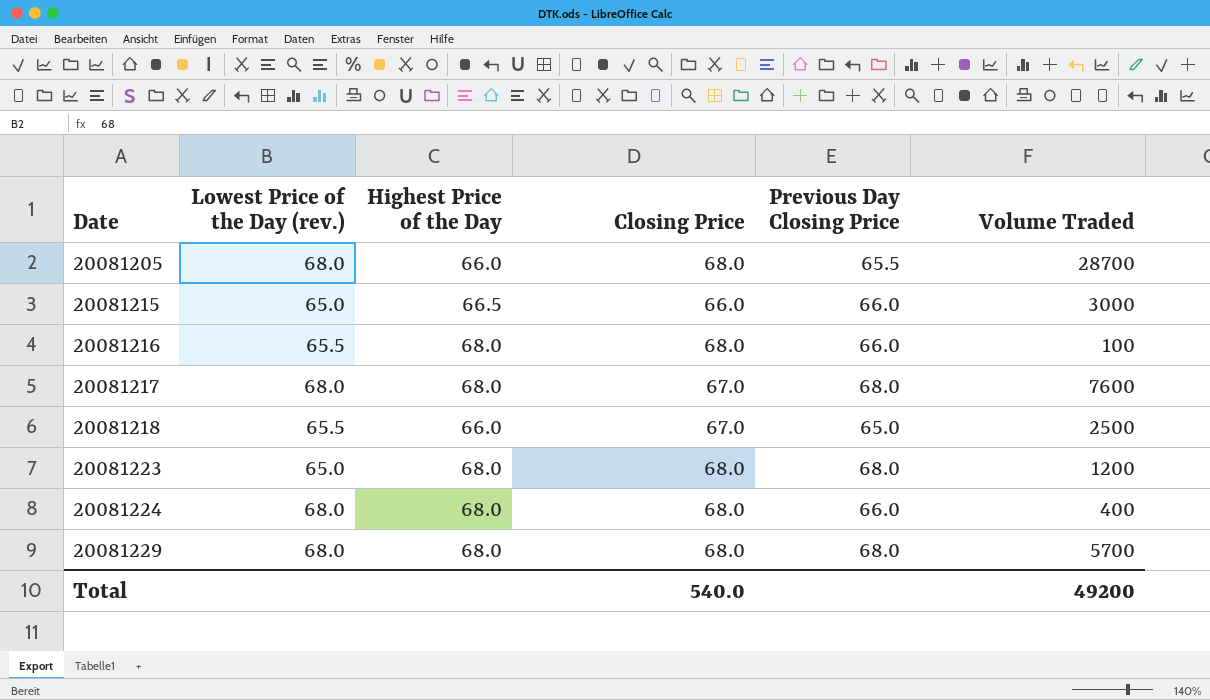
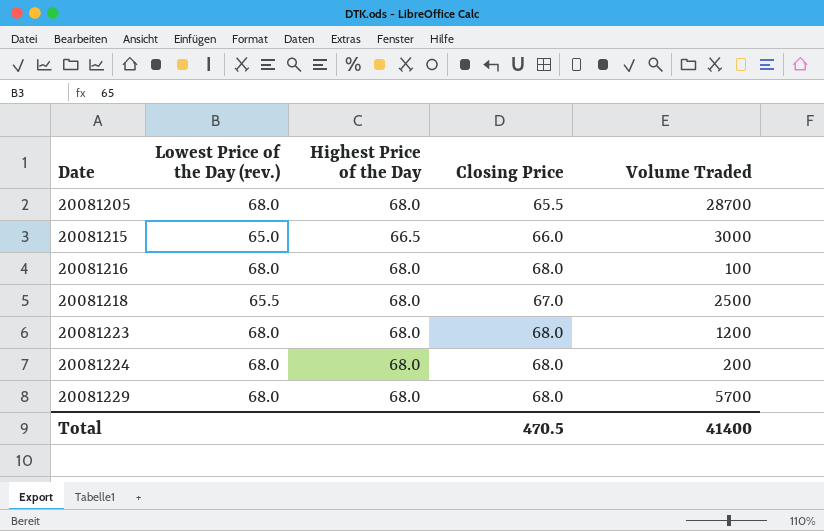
column Previous Day Closing Price | position: 5 -> none
row 20081217: 68.0 | 68.0 | 67.0 | 68.0 | 7600 -> none
20081205 | Highest Price of the Day: 66.0 -> 68.0
20081205 | Closing Price: 68.0 -> 65.5
20081216 | Lowest Price of the Day (rev.): 65.5 -> 68.0
20081218 | Highest Price of the Day: 66.0 -> 68.0
20081223 | Lowest Price of the Day (rev.): 65.0 -> 68.0
20081224 | Volume Traded: 400 -> 200
Total | Closing Price: 540.0 -> 470.5
Total | Volume Traded: 49200 -> 41400

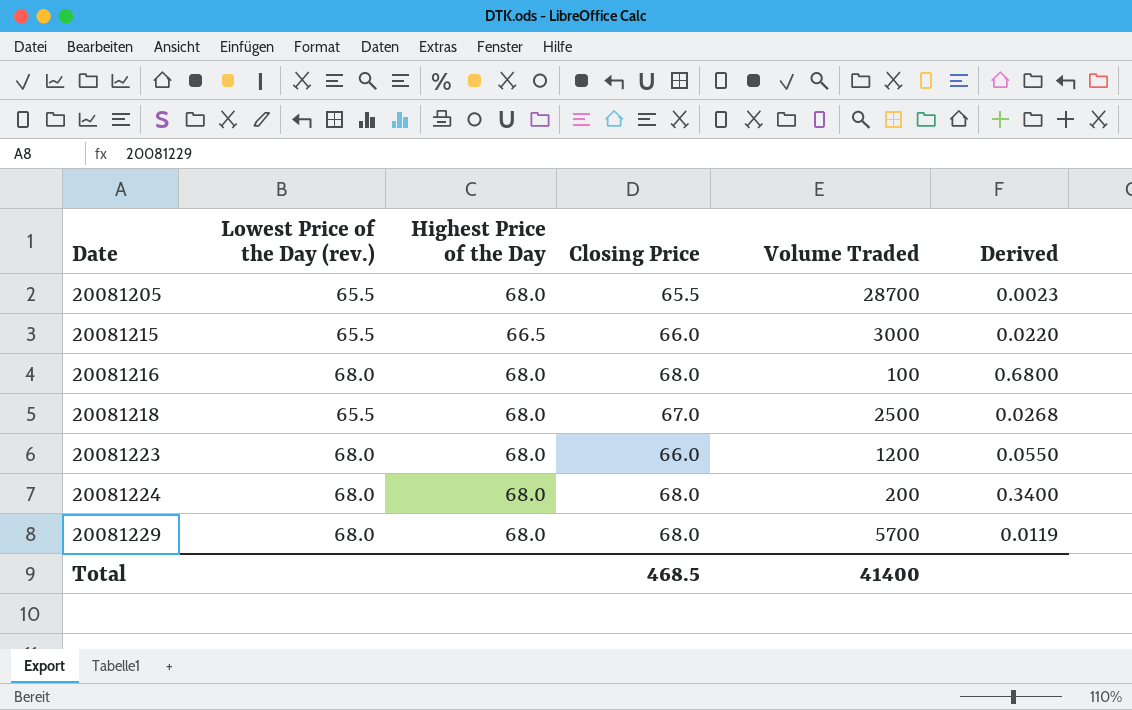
column Derived | formula: none -> [Closing Price] / [Volume Traded]
20081205 | Lowest Price of the Day (rev.): 68.0 -> 65.5
20081215 | Lowest Price of the Day (rev.): 65.0 -> 65.5
20081223 | Closing Price: 68.0 -> 66.0
Total | Closing Price: 470.5 -> 468.5

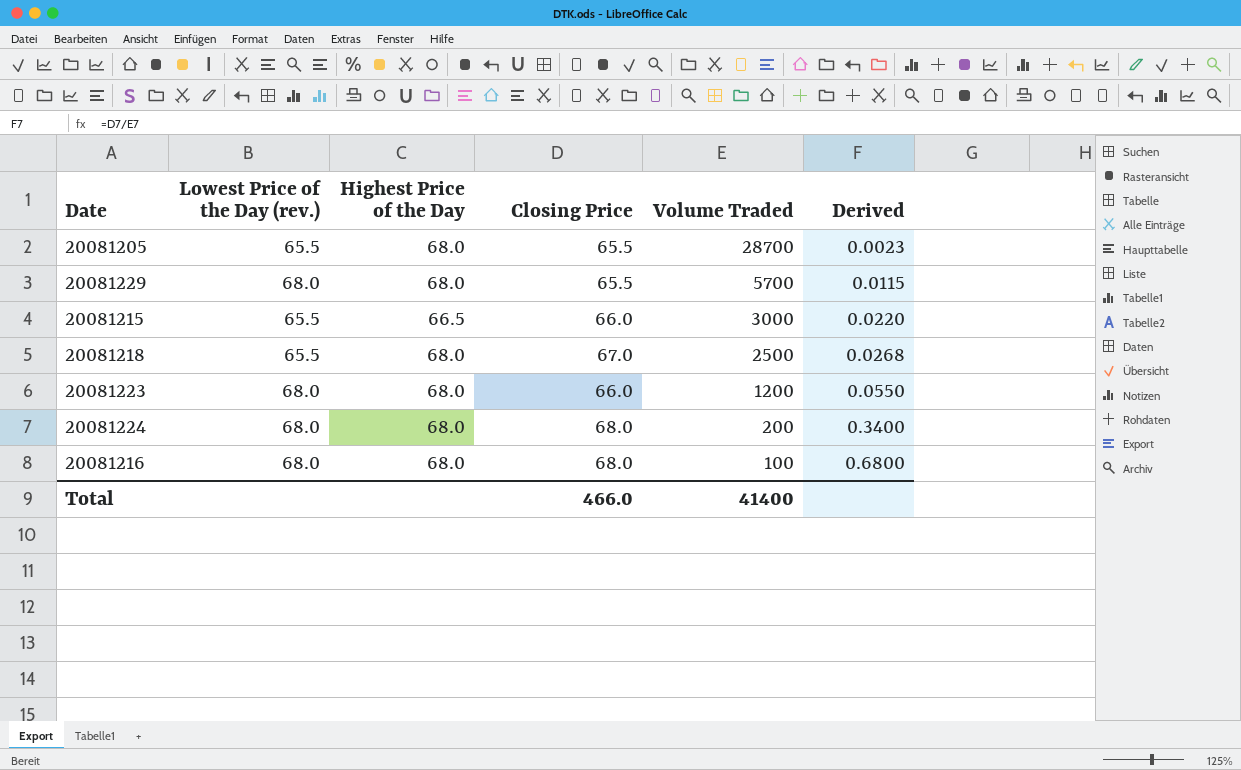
row order: Date ascending -> Volume Traded descending
20081229 | Closing Price: 68.0 -> 65.5
20081229 | Derived: 0.0119 -> 0.0115
Total | Closing Price: 468.5 -> 466.0

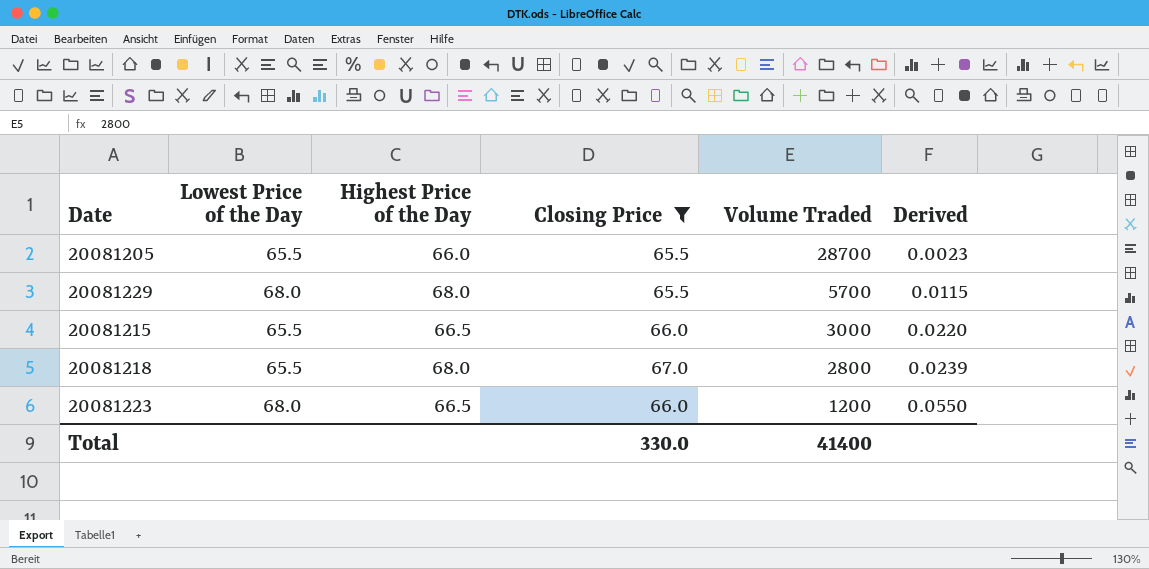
filter: none -> Closing Price != 68.0
column name: Lowest Price of the Day (rev.) -> Lowest Price of the Day
20081205 | Highest Price of the Day: 68.0 -> 66.0
20081218 | Volume Traded: 2500 -> 2800
20081218 | Derived: 0.0268 -> 0.0239
20081223 | Highest Price of the Day: 68.0 -> 66.5
Total | Closing Price: 466.0 -> 330.0

